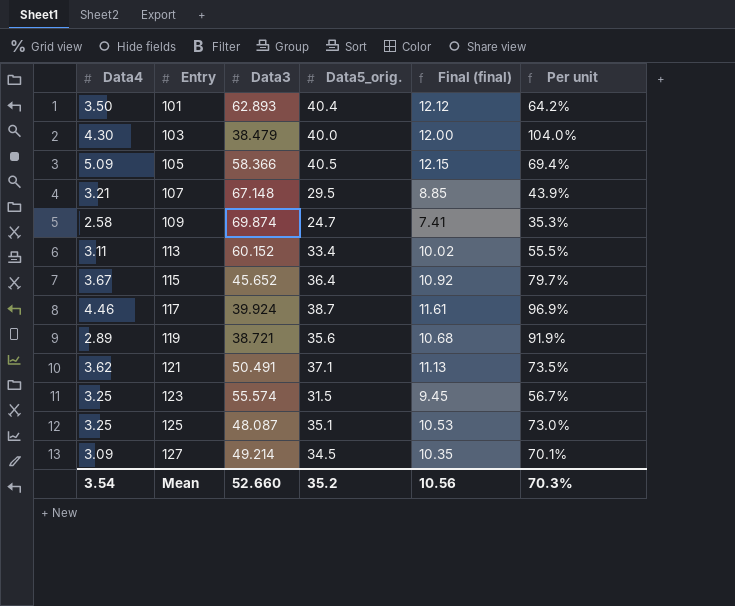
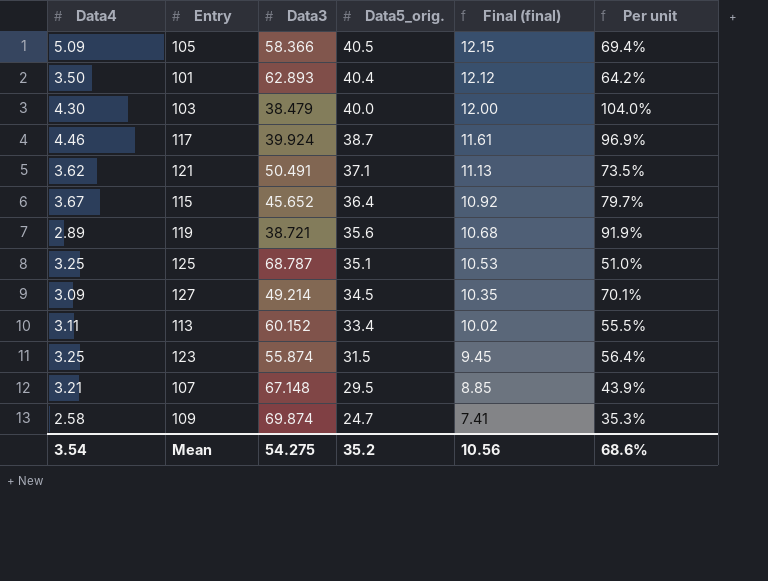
row order: Entry ascending -> Data5_orig. descending
125 | Data3: 48.087 -> 68.787
125 | Per unit: 73.0% -> 51.0%
123 | Data3: 55.574 -> 55.874
123 | Per unit: 56.7% -> 56.4%
Mean | Data3: 52.660 -> 54.275
Mean | Per unit: 70.3% -> 68.6%

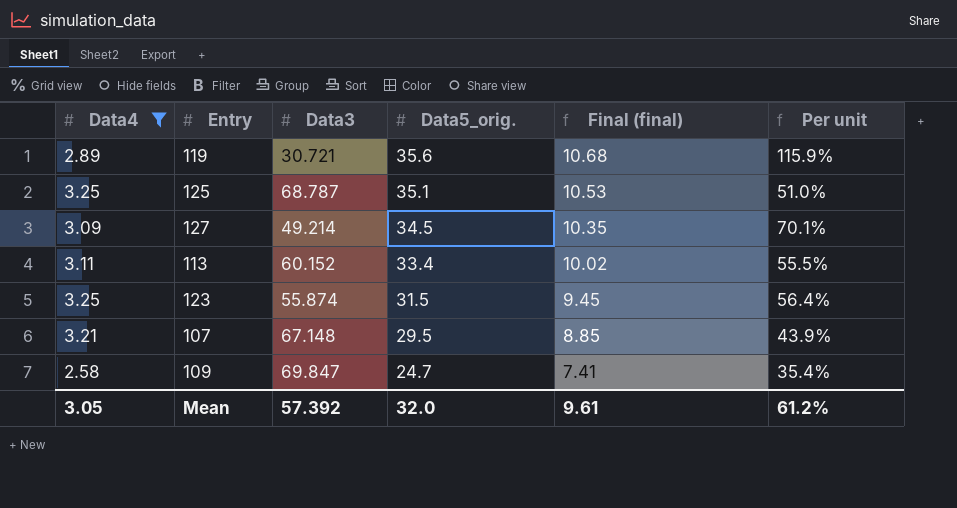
filter: none -> Data4 <= 3.25
119 | Data3: 38.721 -> 30.721
119 | Per unit: 91.9% -> 115.9%
109 | Data3: 69.874 -> 69.847
109 | Per unit: 35.3% -> 35.4%
Mean | Data4: 3.54 -> 3.05
Mean | Data3: 54.275 -> 57.392
Mean | Data5_orig.: 35.2 -> 32.0
Mean | Final (final): 10.56 -> 9.61
Mean | Per unit: 68.6% -> 61.2%

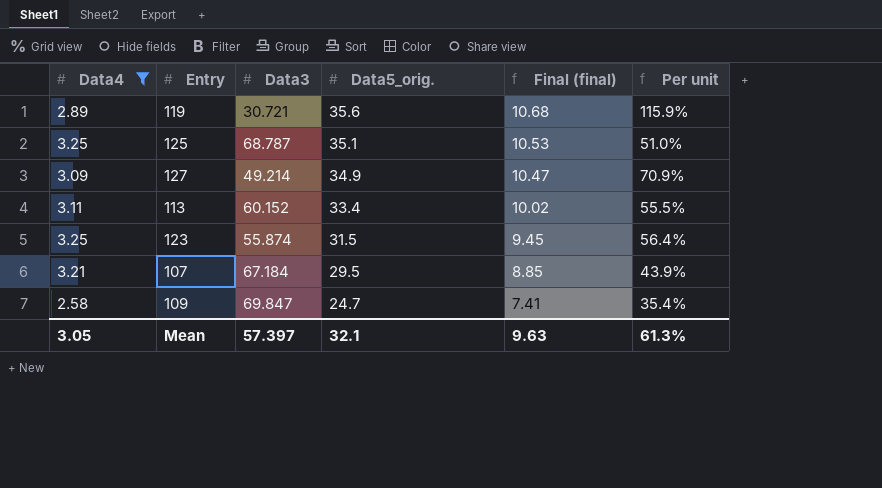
127 | Data5_orig.: 34.5 -> 34.9
127 | Final (final): 10.35 -> 10.47
127 | Per unit: 70.1% -> 70.9%
107 | Data3: 67.148 -> 67.184
Mean | Data3: 57.392 -> 57.397
Mean | Data5_orig.: 32.0 -> 32.1
Mean | Final (final): 9.61 -> 9.63
Mean | Per unit: 61.2% -> 61.3%

